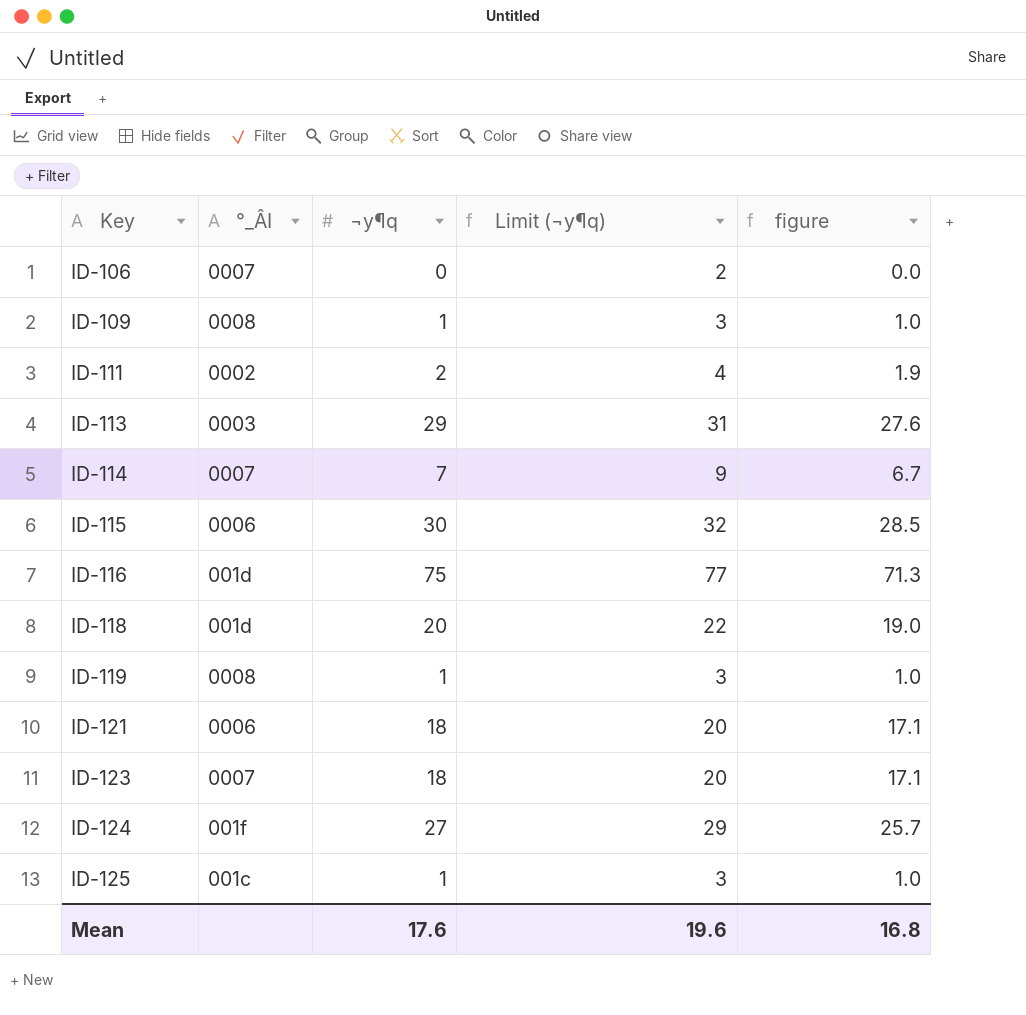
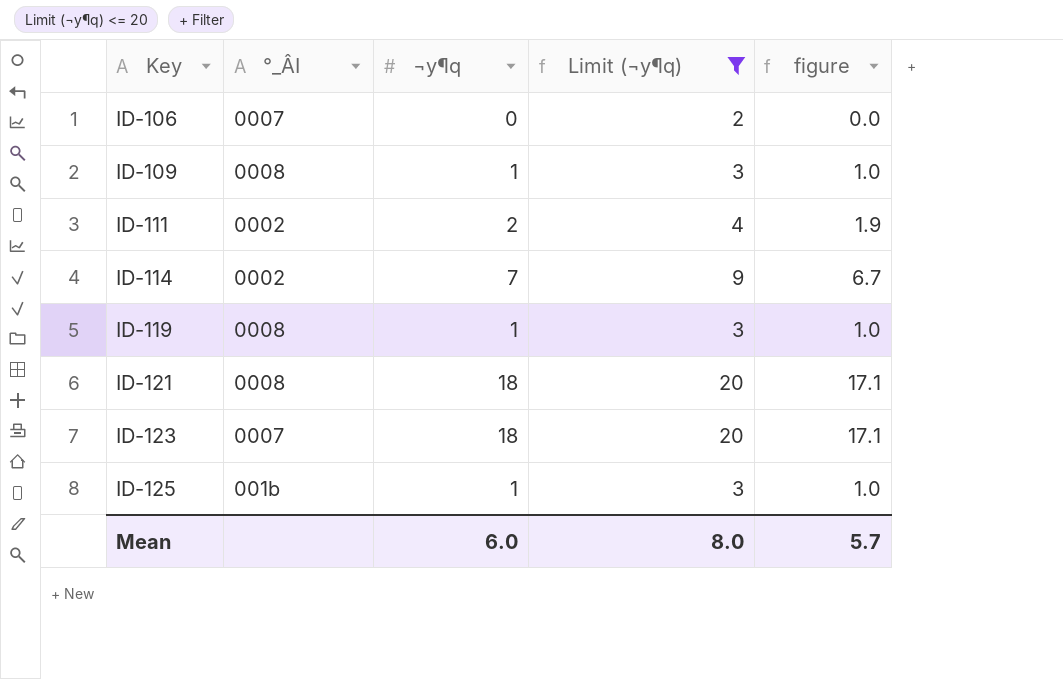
filter: none -> Limit (¬y¶q) <= 20
ID-114 | °_ÂI: 0007 -> 0002
ID-121 | °_ÂI: 0006 -> 0008
ID-125 | °_ÂI: 001c -> 001b
Mean | ¬y¶q: 17.6 -> 6.0
Mean | Limit (¬y¶q): 19.6 -> 8.0
Mean | figure: 16.8 -> 5.7

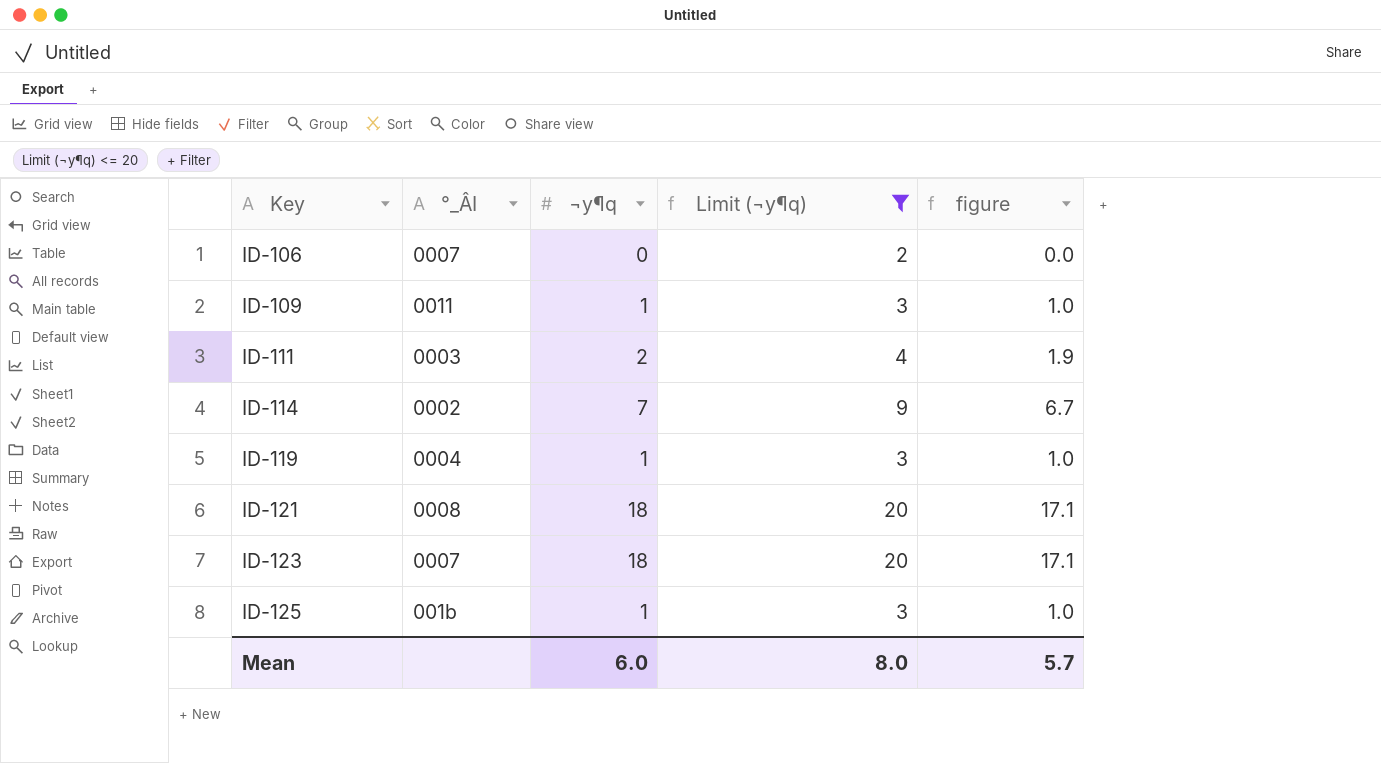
ID-109 | °_ÂI: 0008 -> 0011
ID-111 | °_ÂI: 0002 -> 0003
ID-119 | °_ÂI: 0008 -> 0004

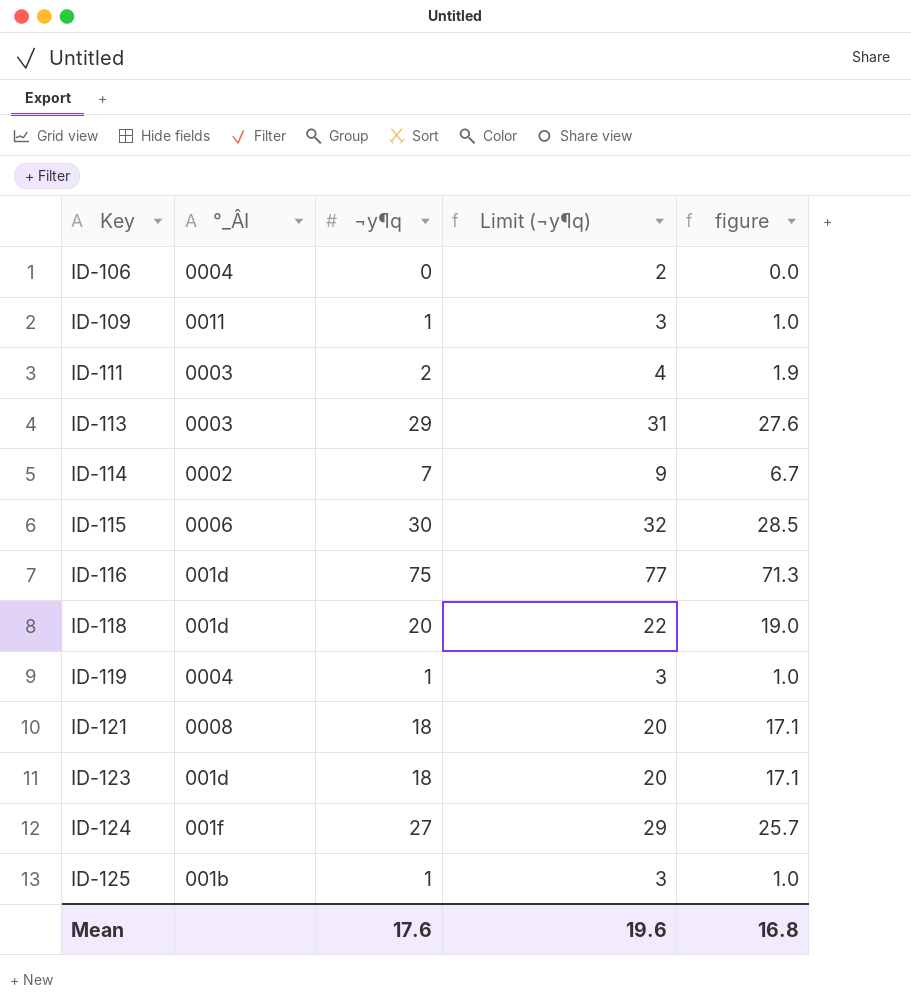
filter: Limit (¬y¶q) <= 20 -> none
ID-106 | °_ÂI: 0007 -> 0004
ID-123 | °_ÂI: 0007 -> 001d
Mean | ¬y¶q: 6.0 -> 17.6
Mean | Limit (¬y¶q): 8.0 -> 19.6
Mean | figure: 5.7 -> 16.8

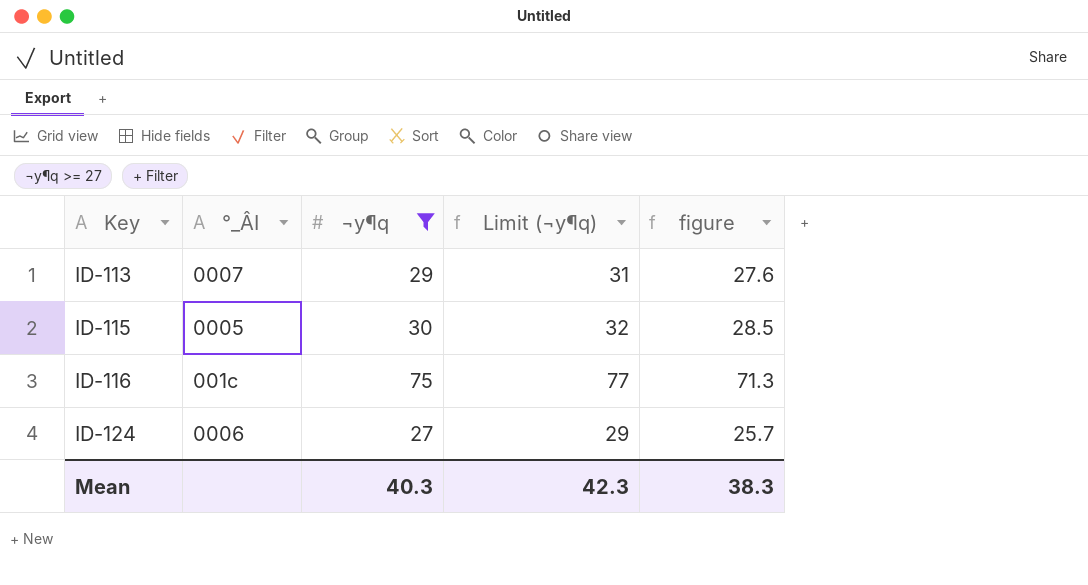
filter: none -> ¬y¶q >= 27
ID-113 | °_ÂI: 0003 -> 0007
ID-115 | °_ÂI: 0006 -> 0005
ID-116 | °_ÂI: 001d -> 001c
ID-124 | °_ÂI: 001f -> 0006
Mean | ¬y¶q: 17.6 -> 40.3
Mean | Limit (¬y¶q): 19.6 -> 42.3
Mean | figure: 16.8 -> 38.3

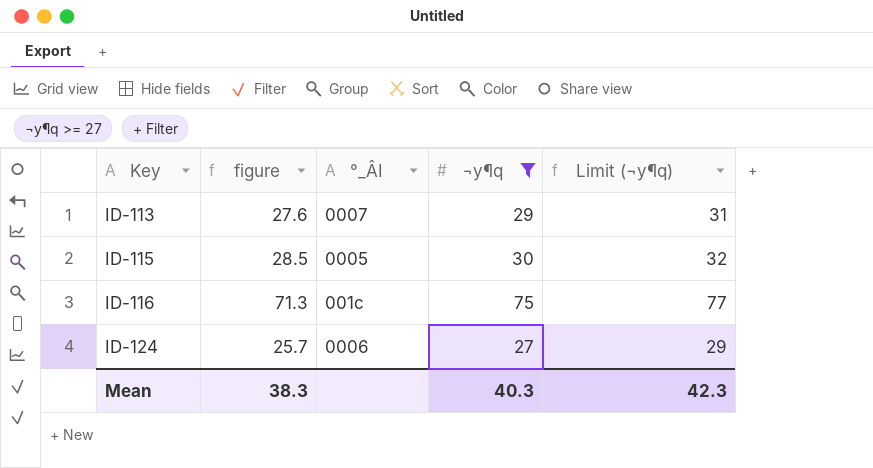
column figure | position: 5 -> 2

